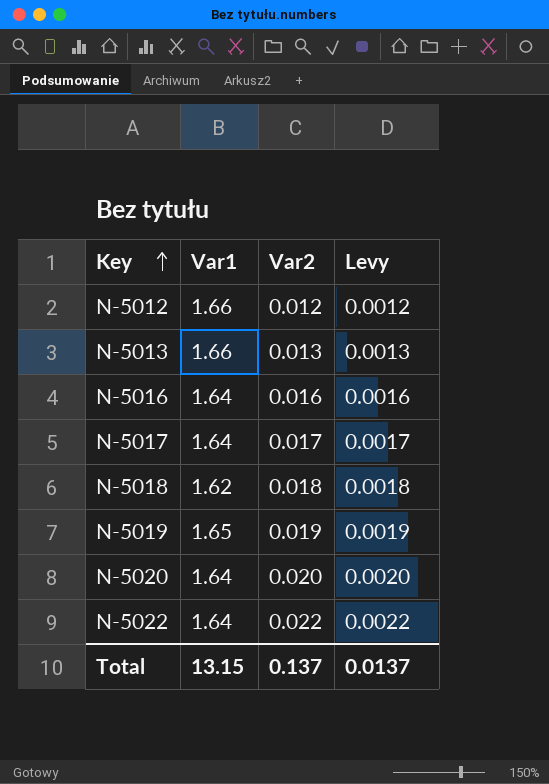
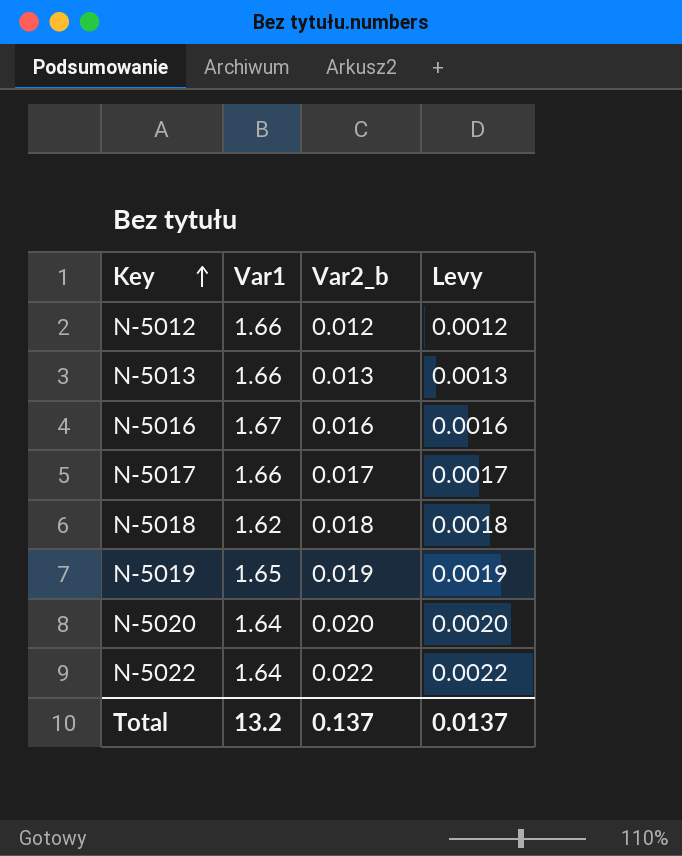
column name: Var2 -> Var2_b
N-5016 | Var1: 1.64 -> 1.67
N-5017 | Var1: 1.64 -> 1.66
Total | Var1: 13.15 -> 13.2

